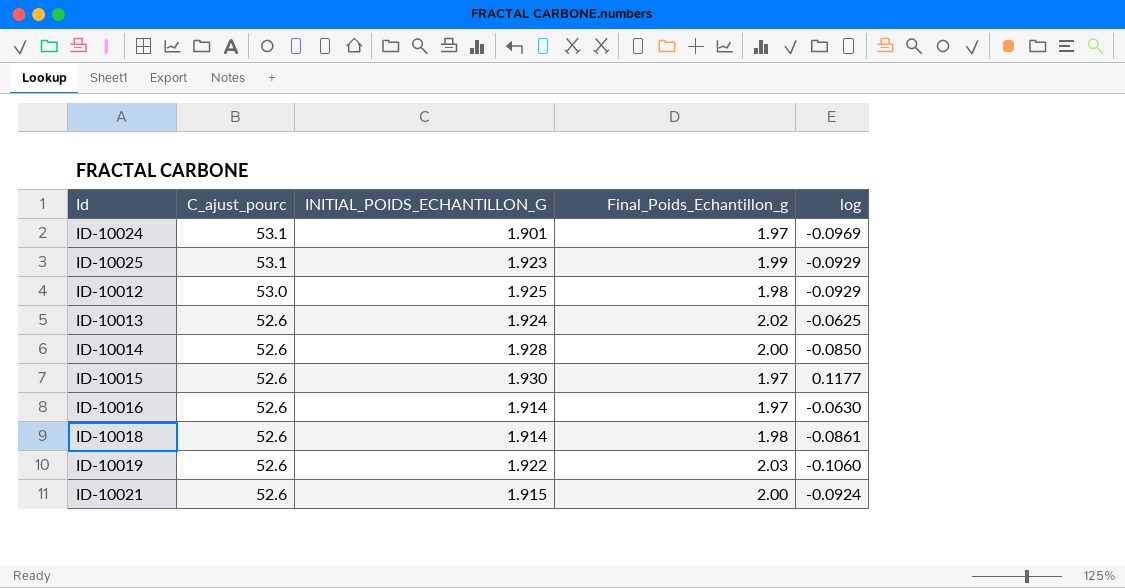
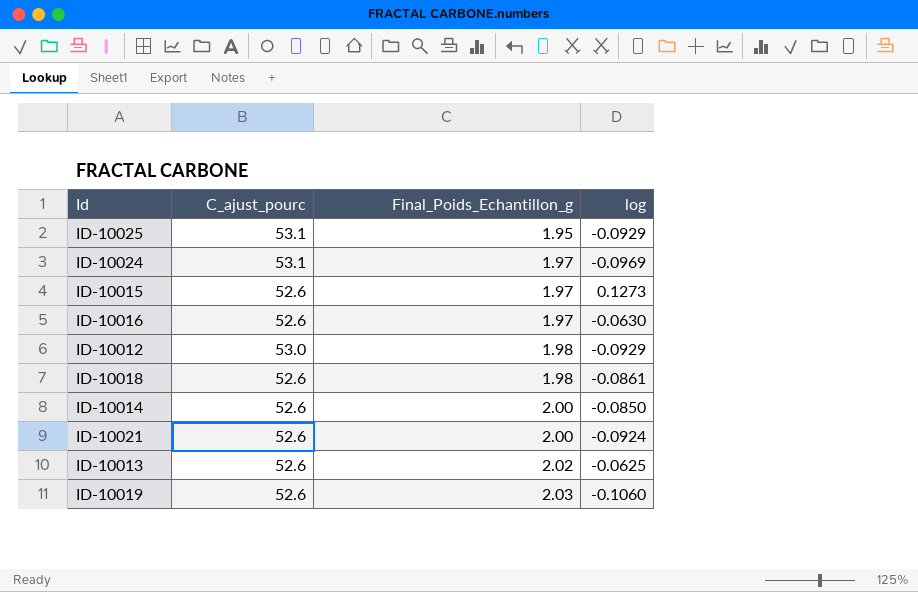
row order: C_ajust_pourc descending -> Final_Poids_Echantillon_g ascending
column INITIAL_POIDS_ECHANTILLON_G | position: 3 -> none
ID-10025 | Final_Poids_Echantillon_g: 1.99 -> 1.95
ID-10015 | log: 0.1177 -> 0.1273

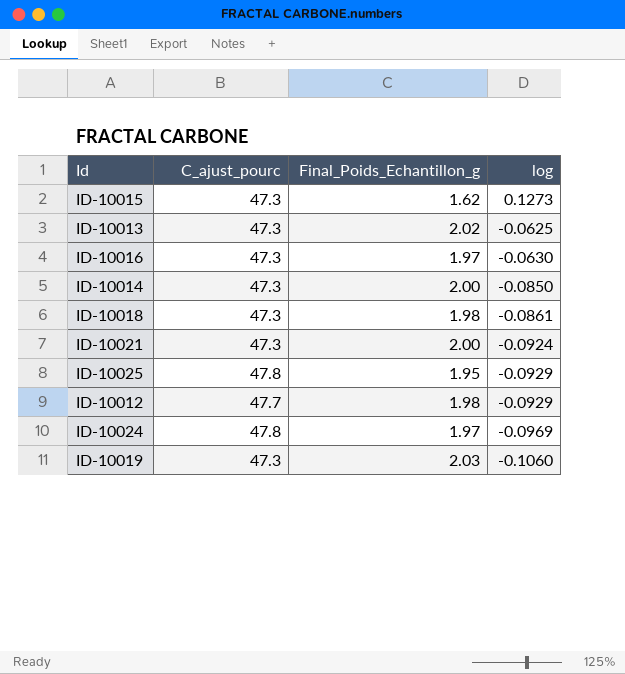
row order: Final_Poids_Echantillon_g ascending -> log descending
ID-10015 | C_ajust_pourc: 52.6 -> 47.3
ID-10015 | Final_Poids_Echantillon_g: 1.97 -> 1.62
ID-10013 | C_ajust_pourc: 52.6 -> 47.3
ID-10016 | C_ajust_pourc: 52.6 -> 47.3
ID-10014 | C_ajust_pourc: 52.6 -> 47.3
ID-10018 | C_ajust_pourc: 52.6 -> 47.3
ID-10021 | C_ajust_pourc: 52.6 -> 47.3
ID-10025 | C_ajust_pourc: 53.1 -> 47.8
ID-10012 | C_ajust_pourc: 53.0 -> 47.7
ID-10024 | C_ajust_pourc: 53.1 -> 47.8
ID-10019 | C_ajust_pourc: 52.6 -> 47.3

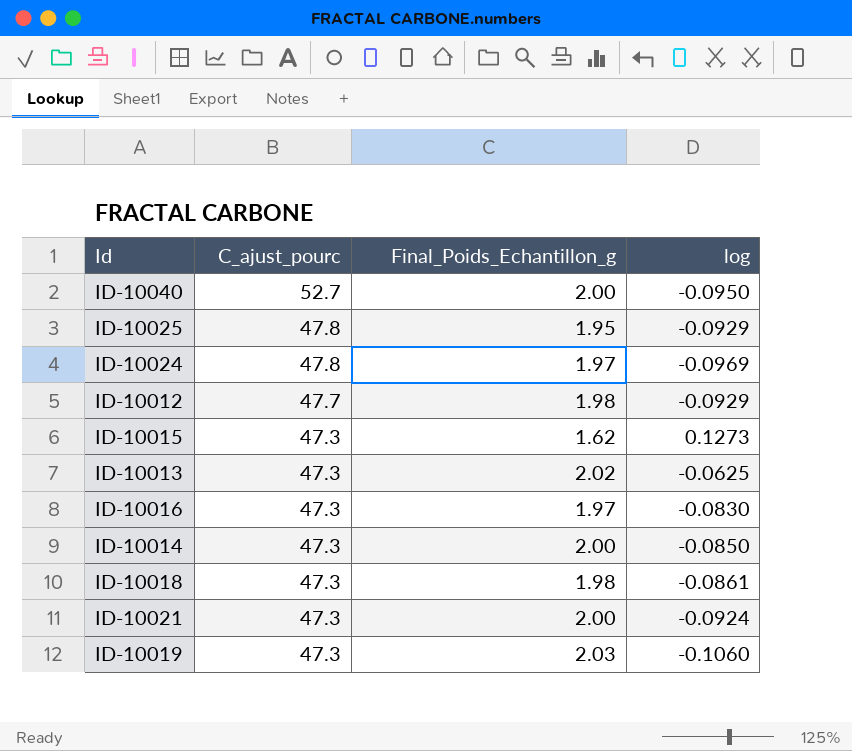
row order: log descending -> C_ajust_pourc descending
row ID-10040: none -> 52.7 | 2.00 | -0.0950
ID-10016 | log: -0.0630 -> -0.0830

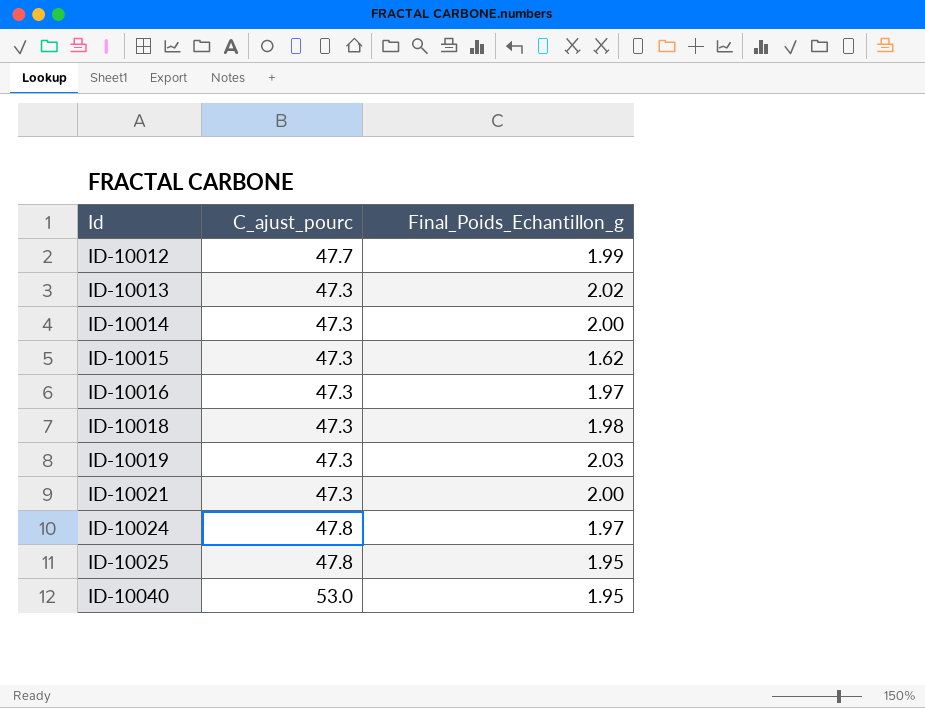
row order: C_ajust_pourc descending -> Id ascending
column log | position: 4 -> none
ID-10012 | Final_Poids_Echantillon_g: 1.98 -> 1.99
ID-10040 | C_ajust_pourc: 52.7 -> 53.0
ID-10040 | Final_Poids_Echantillon_g: 2.00 -> 1.95

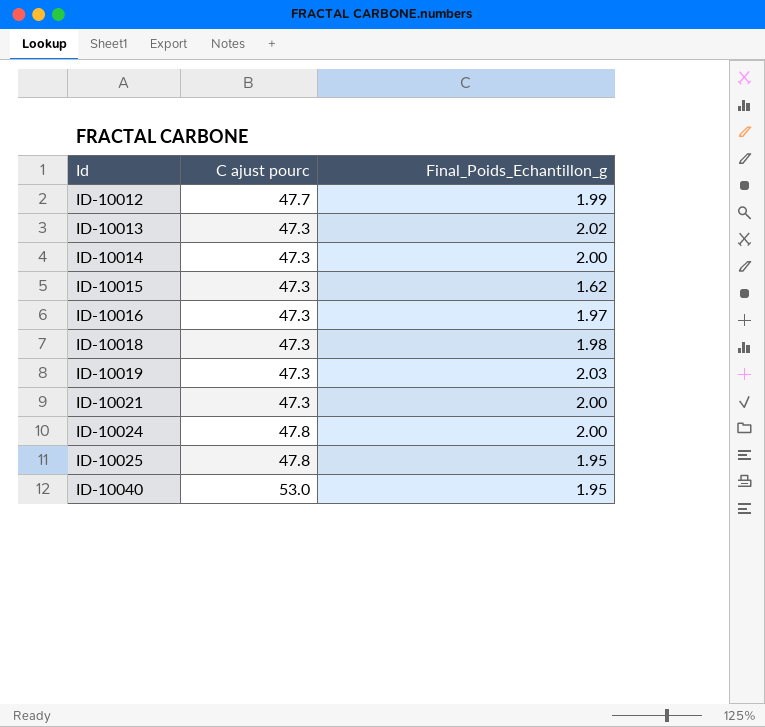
column name: C_ajust_pourc -> C ajust pourc
ID-10024 | Final_Poids_Echantillon_g: 1.97 -> 2.00

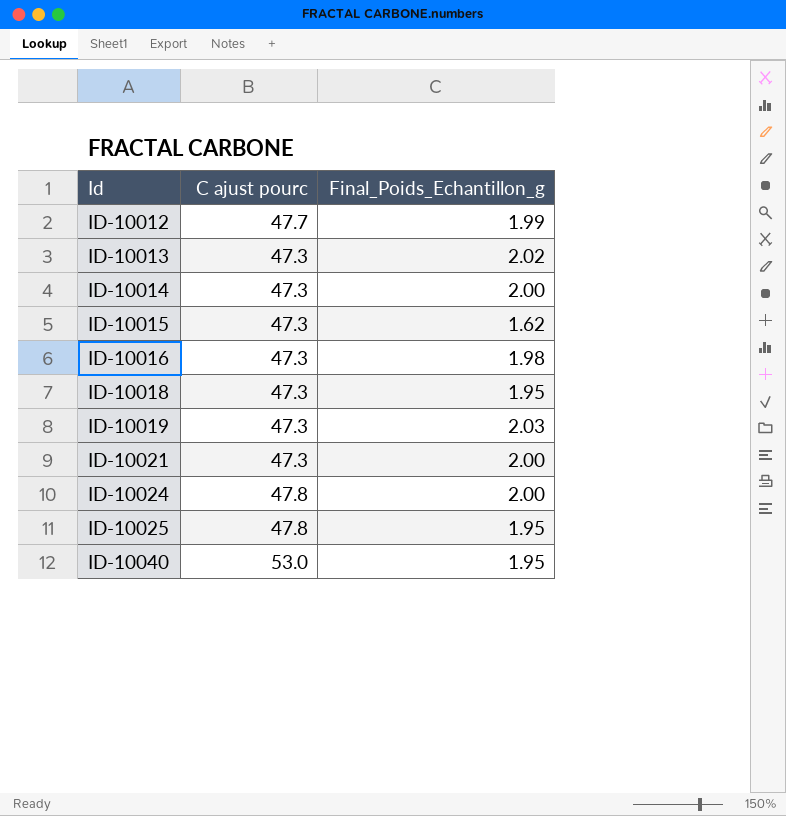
ID-10016 | Final_Poids_Echantillon_g: 1.97 -> 1.98
ID-10018 | Final_Poids_Echantillon_g: 1.98 -> 1.95

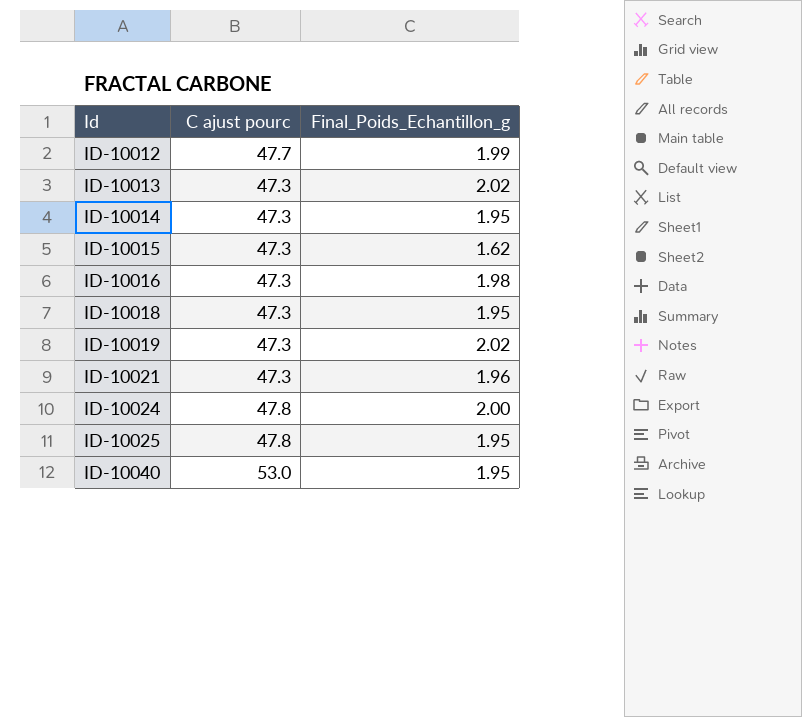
ID-10014 | Final_Poids_Echantillon_g: 2.00 -> 1.95
ID-10019 | Final_Poids_Echantillon_g: 2.03 -> 2.02
ID-10021 | Final_Poids_Echantillon_g: 2.00 -> 1.96

